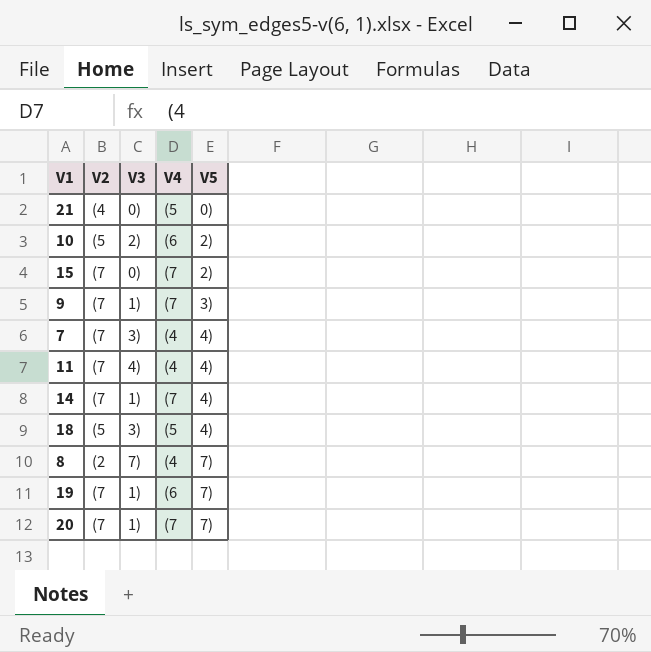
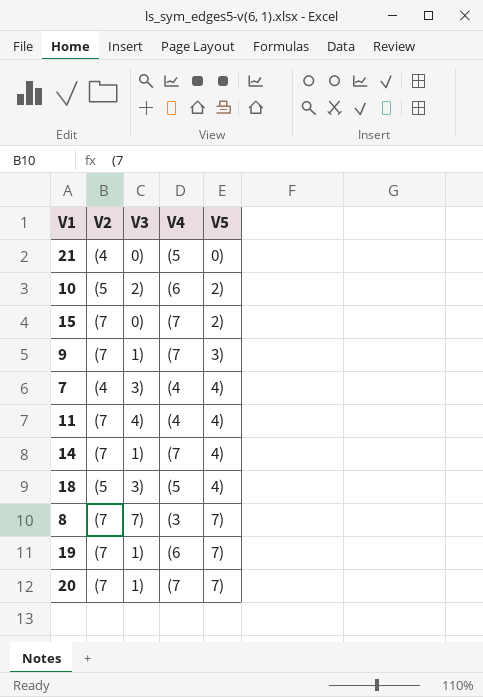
7 | V2: (7 -> (4
8 | V2: (2 -> (7
8 | V4: (4 -> (3

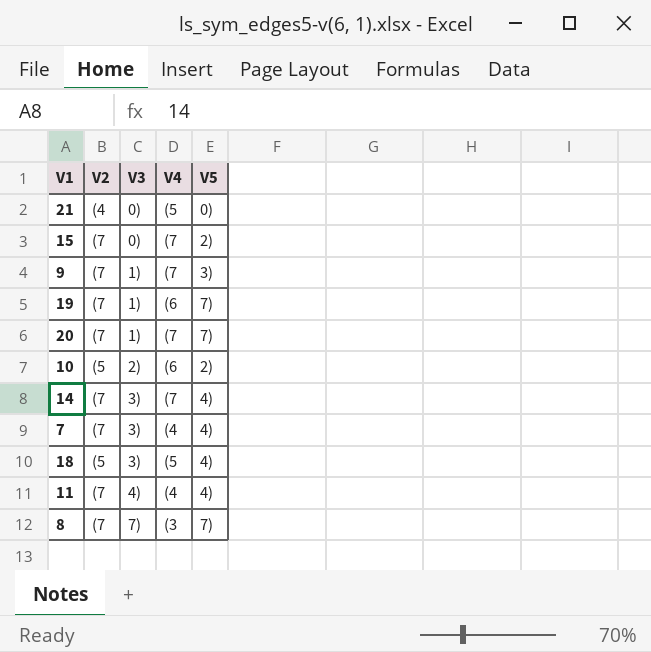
row order: V5 ascending -> V3 ascending
14 | V3: 1) -> 3)
7 | V2: (4 -> (7

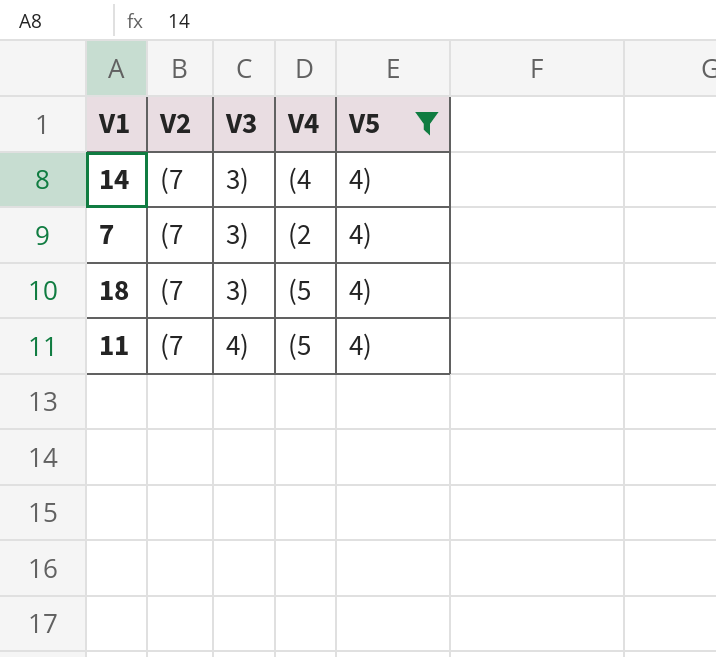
filter: none -> V5 = 4)
14 | V4: (7 -> (4
7 | V4: (4 -> (2
18 | V2: (5 -> (7
11 | V4: (4 -> (5

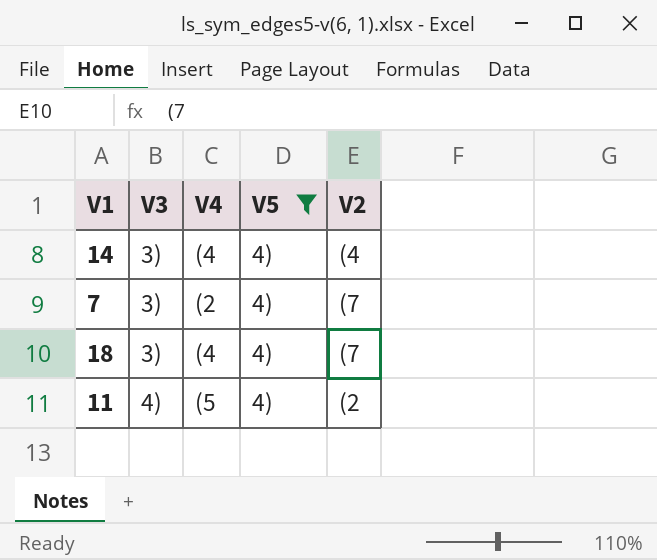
column V2 | position: 2 -> 5
14 | V2: (7 -> (4
18 | V4: (5 -> (4
11 | V2: (7 -> (2

